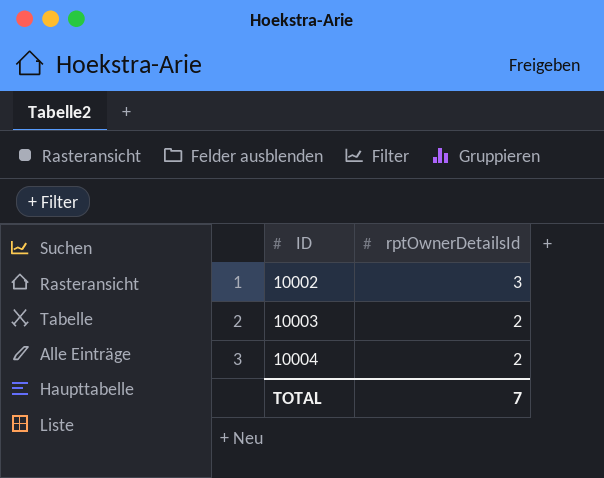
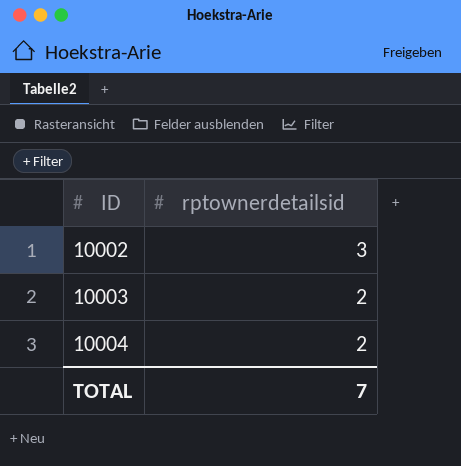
column name: rptOwnerDetailsId -> rptownerdetailsid

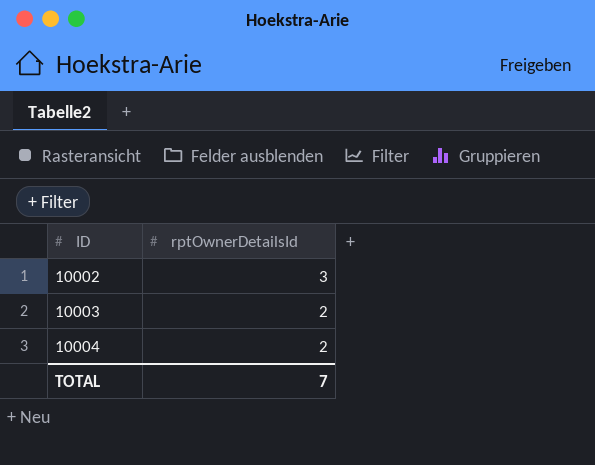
column name: rptownerdetailsid -> rptOwnerDetailsId

